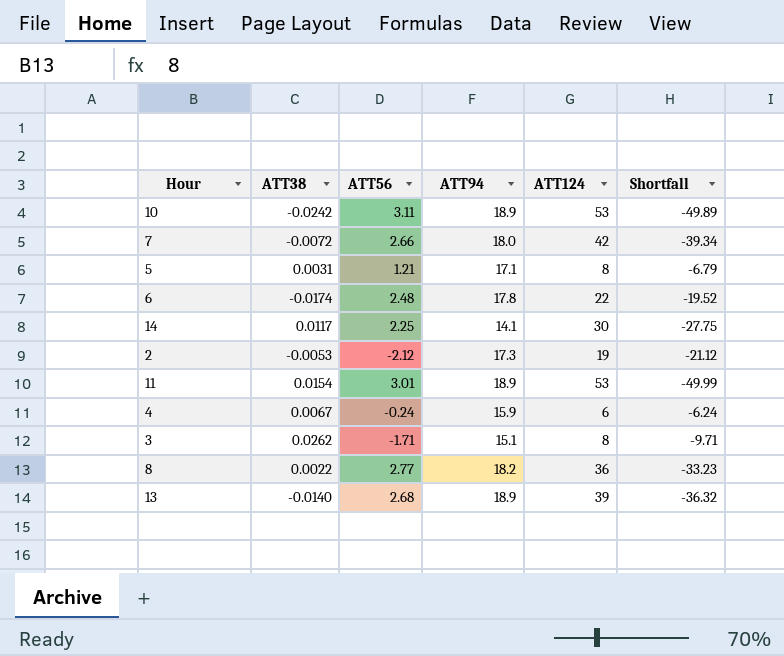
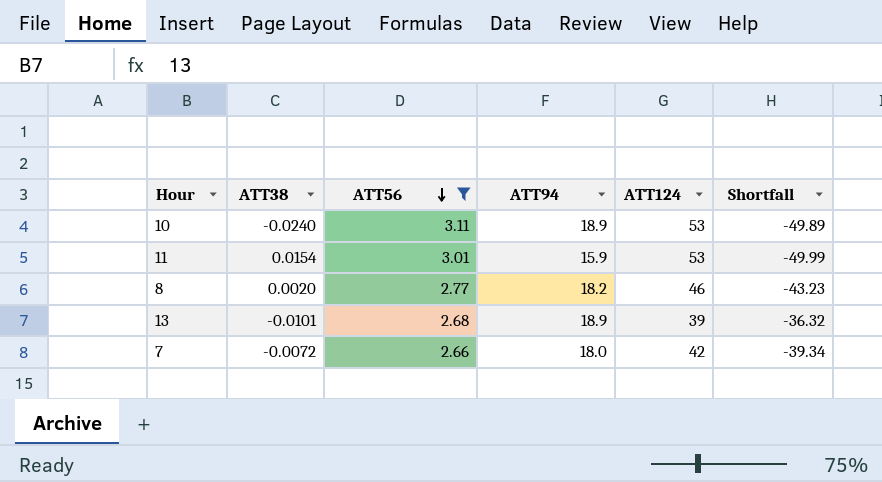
filter: none -> ATT56 >= 2.66
row order: none -> ATT56 descending
10 | ATT38: -0.0242 -> -0.0240
11 | ATT94: 18.9 -> 15.9
8 | ATT38: 0.0022 -> 0.0020
8 | ATT124: 36 -> 46
8 | Shortfall: -33.23 -> -43.23
13 | ATT38: -0.0140 -> -0.0101

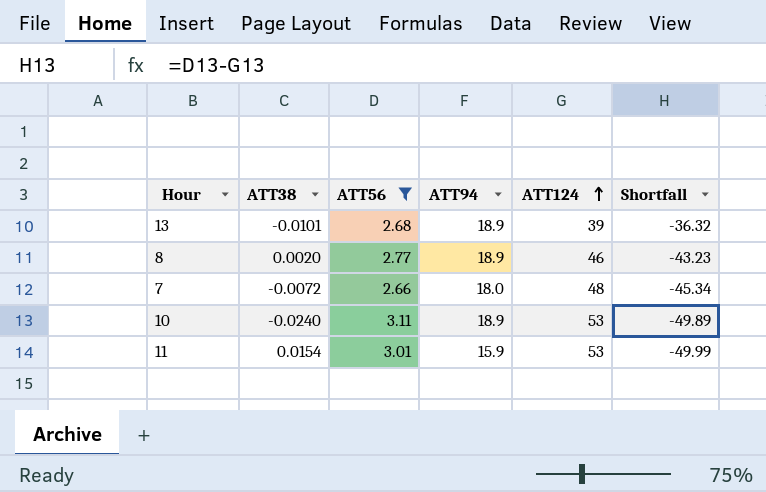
row order: ATT56 descending -> ATT124 ascending
8 | ATT94: 18.2 -> 18.9
7 | ATT124: 42 -> 48
7 | Shortfall: -39.34 -> -45.34

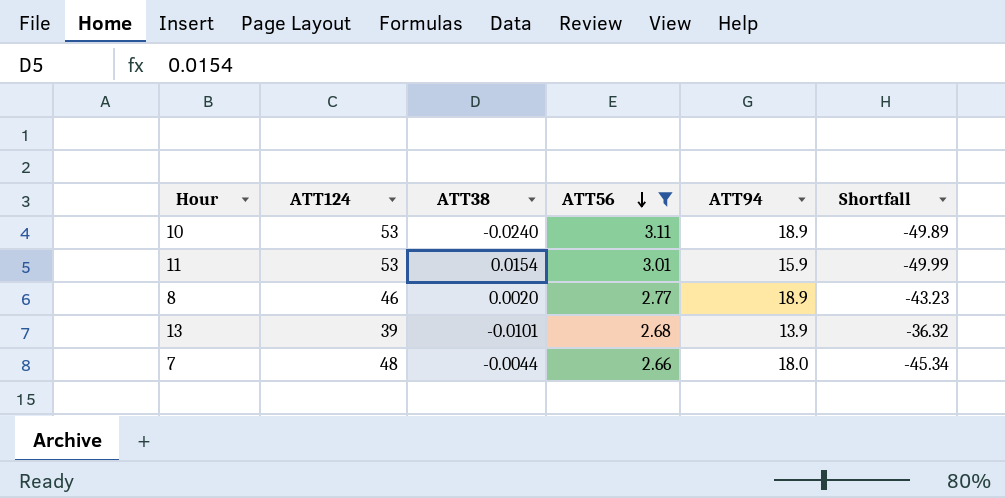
row order: ATT124 ascending -> ATT56 descending
column ATT124 | position: 5 -> 2
13 | ATT94: 18.9 -> 13.9
7 | ATT38: -0.0072 -> -0.0044

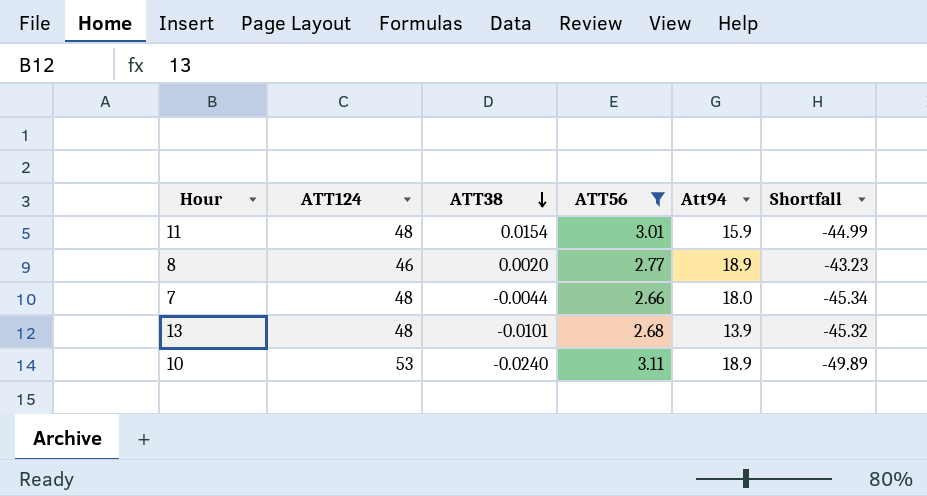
row order: ATT56 descending -> ATT38 descending
column name: ATT94 -> Att94
11 | ATT124: 53 -> 48
11 | Shortfall: -49.99 -> -44.99
13 | ATT124: 39 -> 48
13 | Shortfall: -36.32 -> -45.32

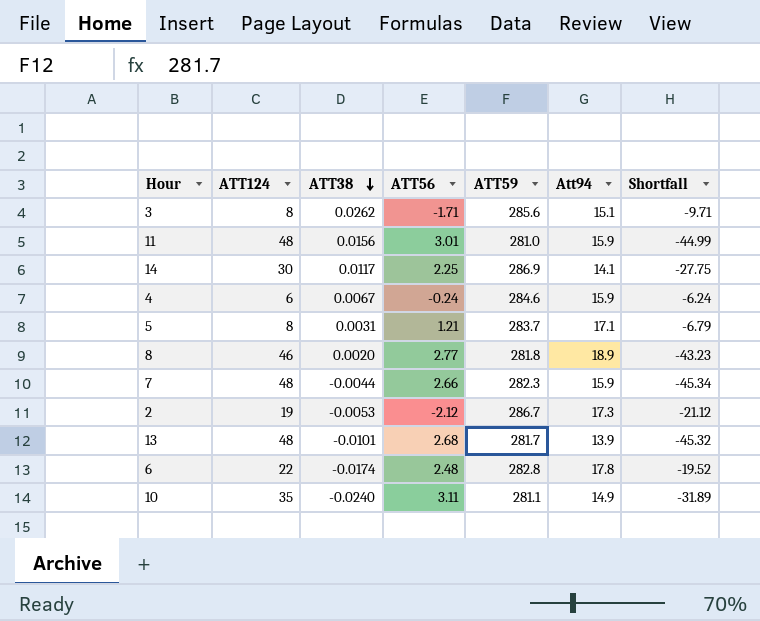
filter: ATT56 >= 2.66 -> none
column ATT59 | position: none -> 5
11 | ATT38: 0.0154 -> 0.0156
7 | Att94: 18.0 -> 15.9
10 | ATT124: 53 -> 35
10 | Att94: 18.9 -> 14.9
10 | Shortfall: -49.89 -> -31.89

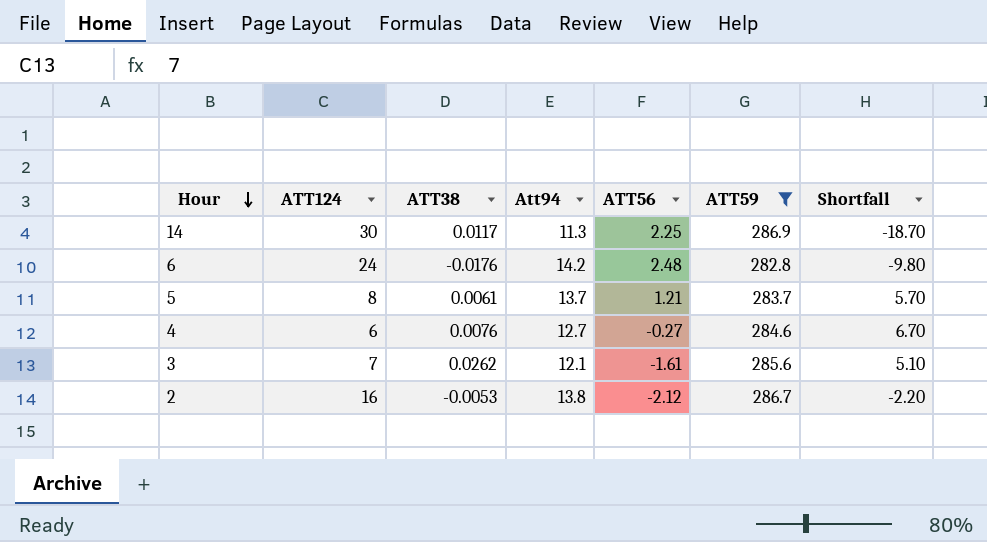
filter: none -> ATT59 >= 282.8
row order: ATT38 descending -> Hour descending
column Att94 | position: 6 -> 4
column Shortfall | formula: [ATT56] - [ATT124] -> [Att94] - [ATT124]
14 | Att94: 14.1 -> 11.3
6 | ATT124: 22 -> 24
6 | ATT38: -0.0174 -> -0.0176
6 | Att94: 17.8 -> 14.2
5 | ATT38: 0.0031 -> 0.0061
5 | Att94: 17.1 -> 13.7
4 | ATT38: 0.0067 -> 0.0076
4 | Att94: 15.9 -> 12.7
4 | ATT56: -0.24 -> -0.27
3 | ATT124: 8 -> 7
3 | Att94: 15.1 -> 12.1
3 | ATT56: -1.71 -> -1.61
2 | ATT124: 19 -> 16
2 | Att94: 17.3 -> 13.8

